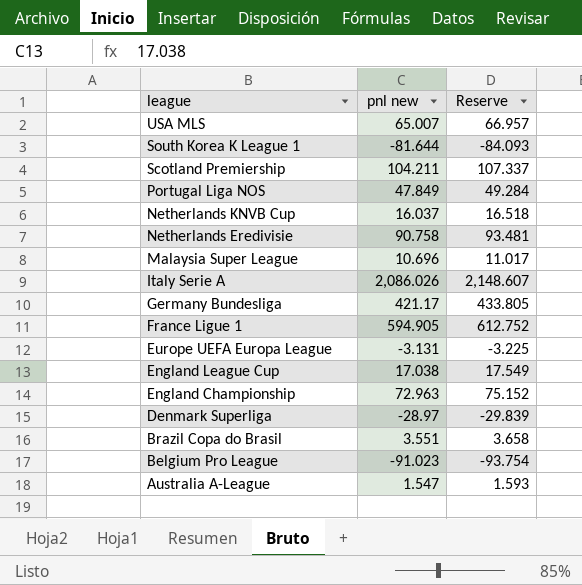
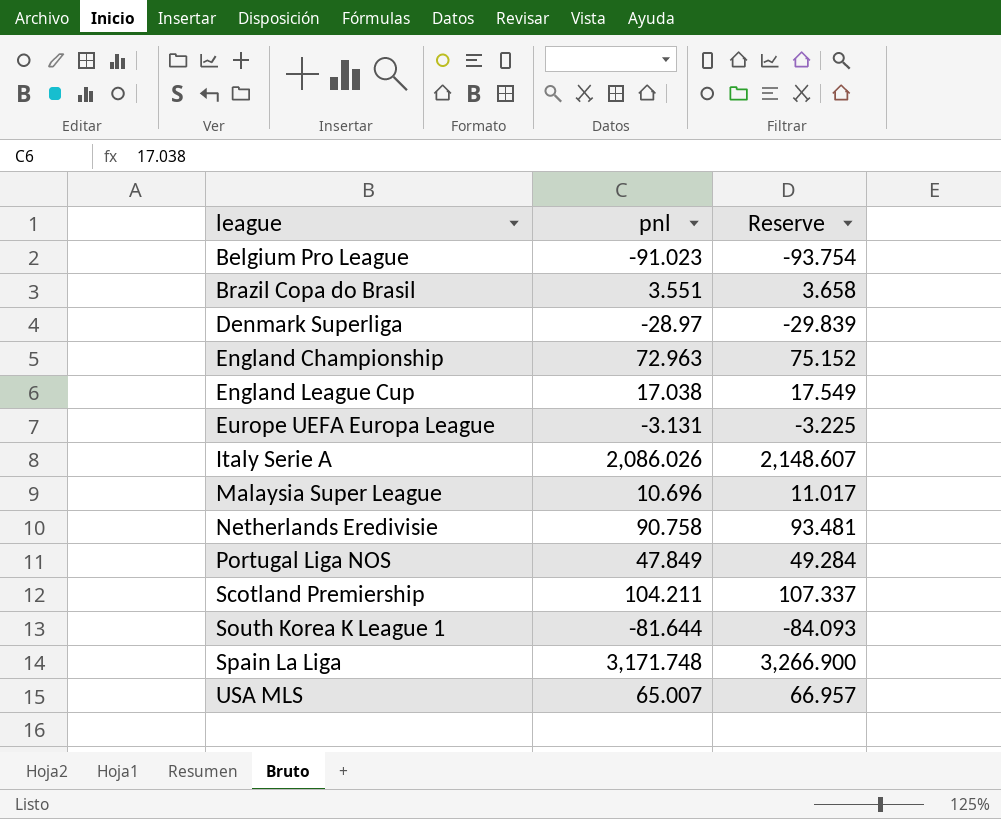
row order: league descending -> league ascending
column name: pnl new -> pnl
row Netherlands KNVB Cup: 16.037 | 16.518 -> none
row Germany Bundesliga: 421.17 | 433.805 -> none
row France Ligue 1: 594.905 | 612.752 -> none
row Australia A-League: 1.547 | 1.593 -> none
row Spain La Liga: none -> 3,171.748 | 3,266.900

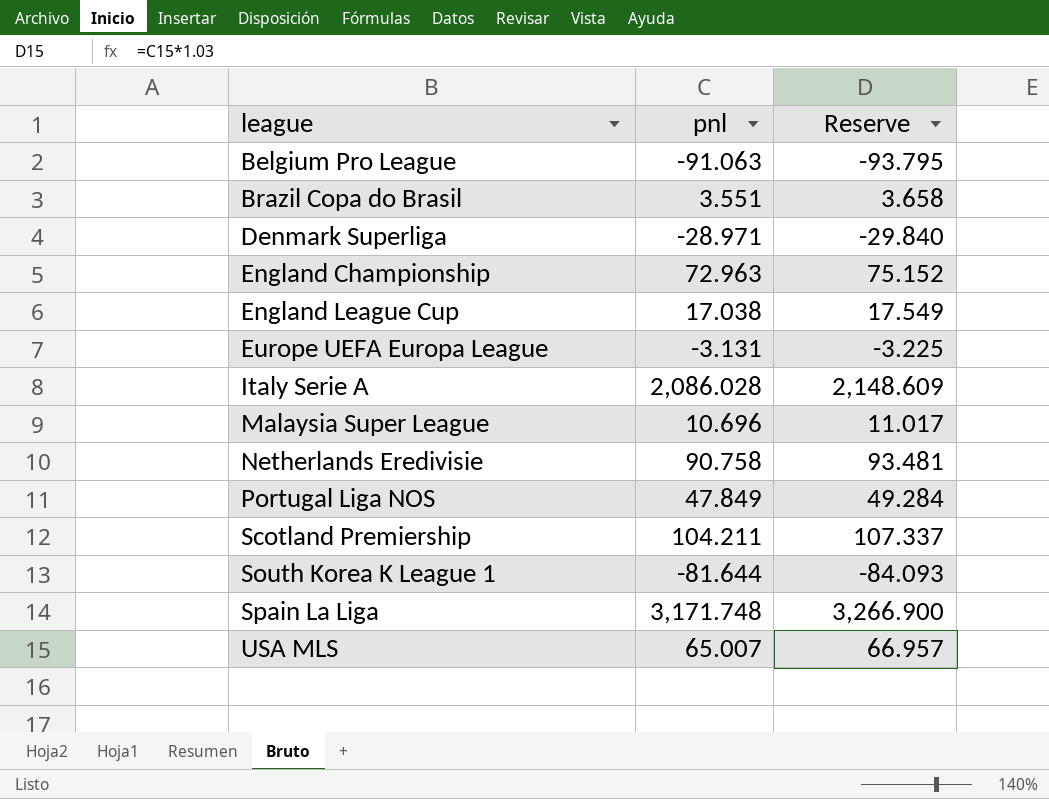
Belgium Pro League | pnl: -91.023 -> -91.063
Belgium Pro League | Reserve: -93.754 -> -93.795
Denmark Superliga | pnl: -28.97 -> -28.971
Denmark Superliga | Reserve: -29.839 -> -29.840
Italy Serie A | pnl: 2,086.026 -> 2,086.028
Italy Serie A | Reserve: 2,148.607 -> 2,148.609

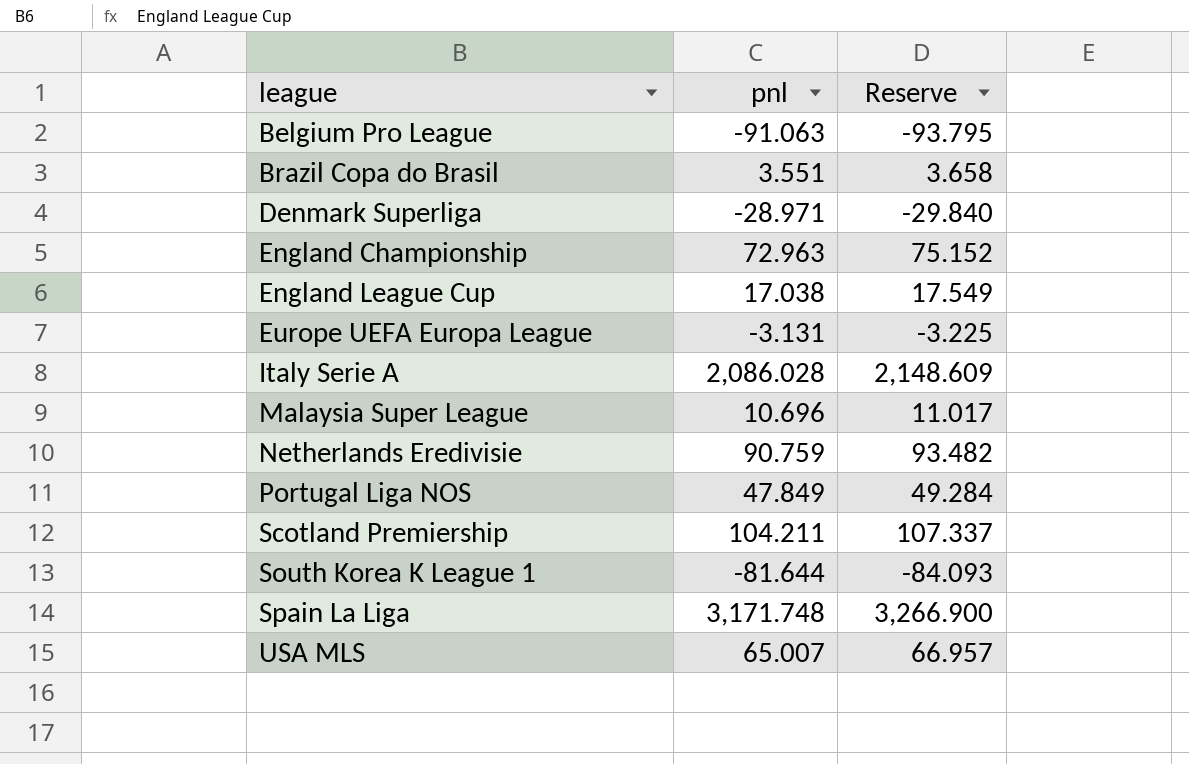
Netherlands Eredivisie | pnl: 90.758 -> 90.759
Netherlands Eredivisie | Reserve: 93.481 -> 93.482

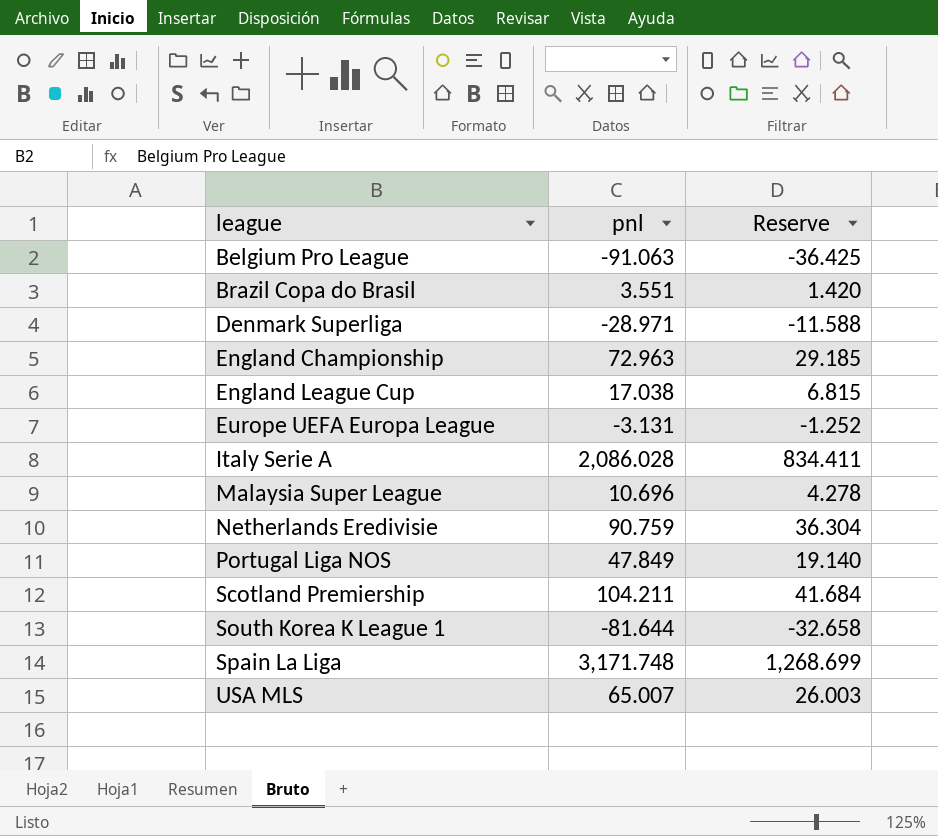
column Reserve | formula: [pnl] * 1.03 -> [pnl] * 0.4

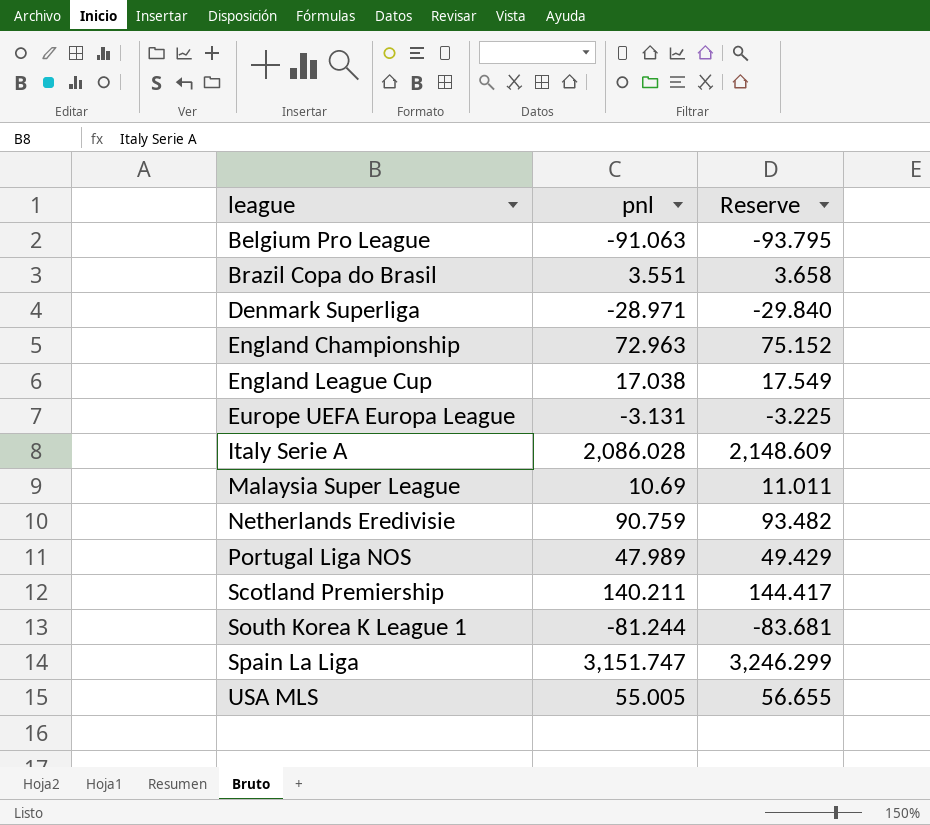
column Reserve | formula: [pnl] * 0.4 -> [pnl] * 1.03
Malaysia Super League | pnl: 10.696 -> 10.69
Portugal Liga NOS | pnl: 47.849 -> 47.989
Scotland Premiership | pnl: 104.211 -> 140.211
South Korea K League 1 | pnl: -81.644 -> -81.244
Spain La Liga | pnl: 3,171.748 -> 3,151.747
USA MLS | pnl: 65.007 -> 55.005

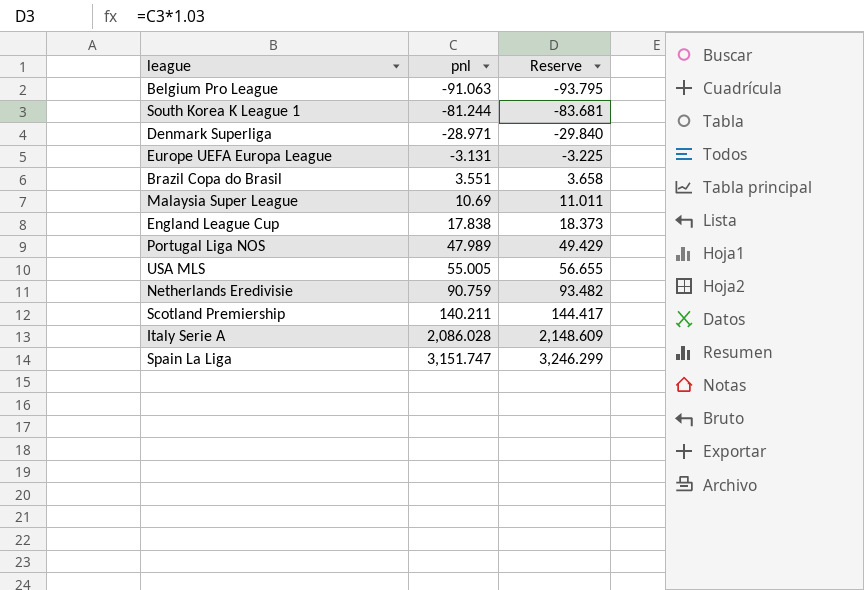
row order: league ascending -> pnl ascending
row England Championship: 72.963 | 75.152 -> none
England League Cup | pnl: 17.038 -> 17.838
England League Cup | Reserve: 17.549 -> 18.373

